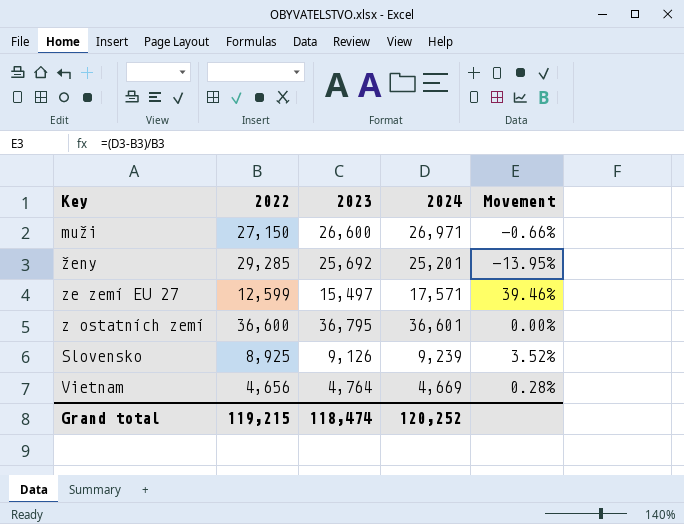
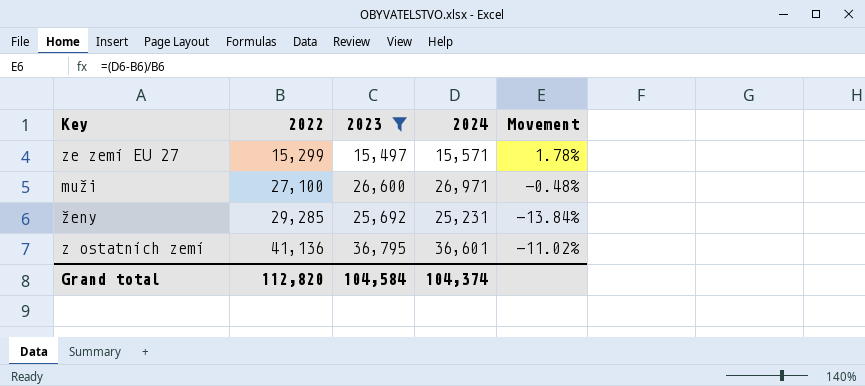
filter: none -> 2023 >= 15,497
row order: none -> 2022 ascending
ze zemí EU 27 | 2022: 12,599 -> 15,299
ze zemí EU 27 | 2024: 17,571 -> 15,571
ze zemí EU 27 | Movement: 39.46% -> 1.78%
muži | 2022: 27,150 -> 27,100
muži | Movement: -0.66% -> -0.48%
ženy | 2024: 25,201 -> 25,231
ženy | Movement: -13.95% -> -13.84%
z ostatních zemí | 2022: 36,600 -> 41,136
z ostatních zemí | Movement: 0.00% -> -11.02%
Grand total | 2022: 119,215 -> 112,820
Grand total | 2023: 118,474 -> 104,584
Grand total | 2024: 120,252 -> 104,374

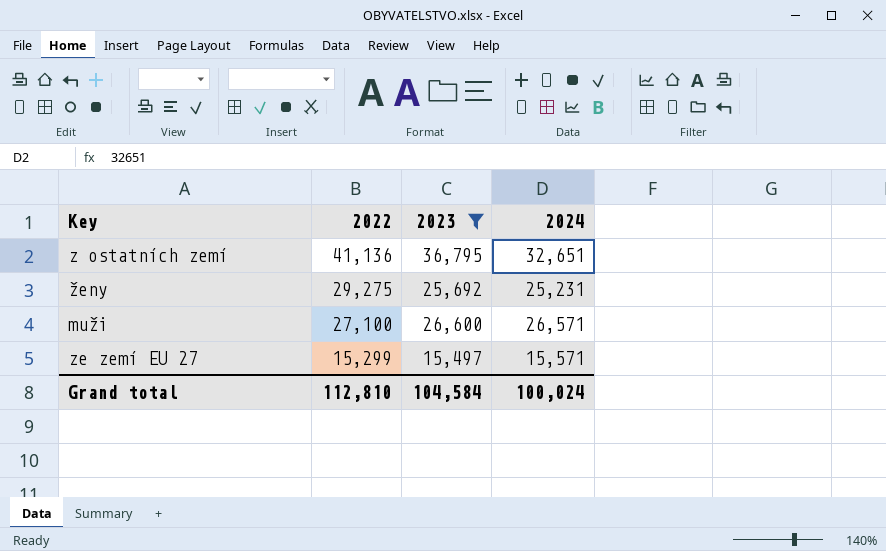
row order: 2022 ascending -> 2022 descending
column Movement | formula: ([2024] - [2022]) / [2022] -> none
z ostatních zemí | 2024: 36,601 -> 32,651
ženy | 2022: 29,285 -> 29,275
muži | 2024: 26,971 -> 26,571
Grand total | 2022: 112,820 -> 112,810
Grand total | 2024: 104,374 -> 100,024

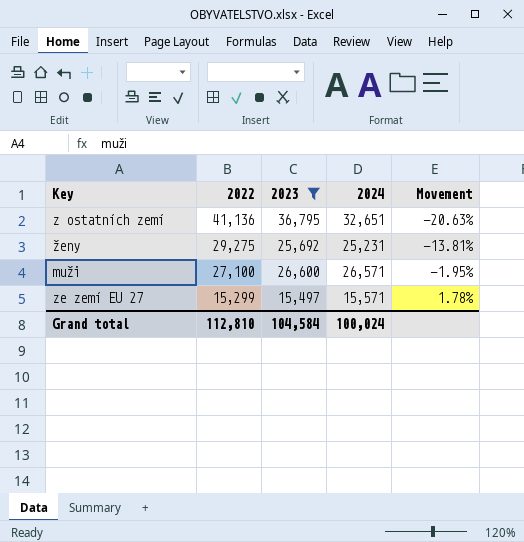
column Movement | formula: none -> ([2024] - [2022]) / [2022]

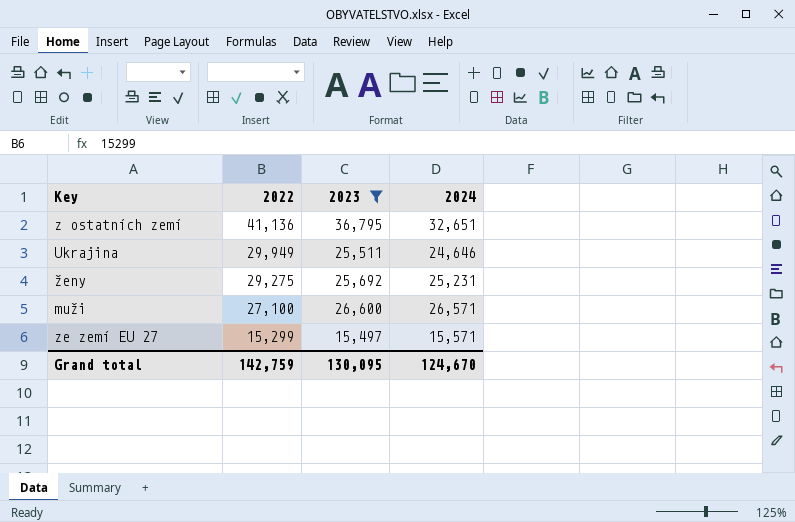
column Movement | formula: ([2024] - [2022]) / [2022] -> none
row Ukrajina: none -> 29,949 | 25,511 | 24,646
Grand total | 2022: 112,810 -> 142,759
Grand total | 2023: 104,584 -> 130,095
Grand total | 2024: 100,024 -> 124,670

